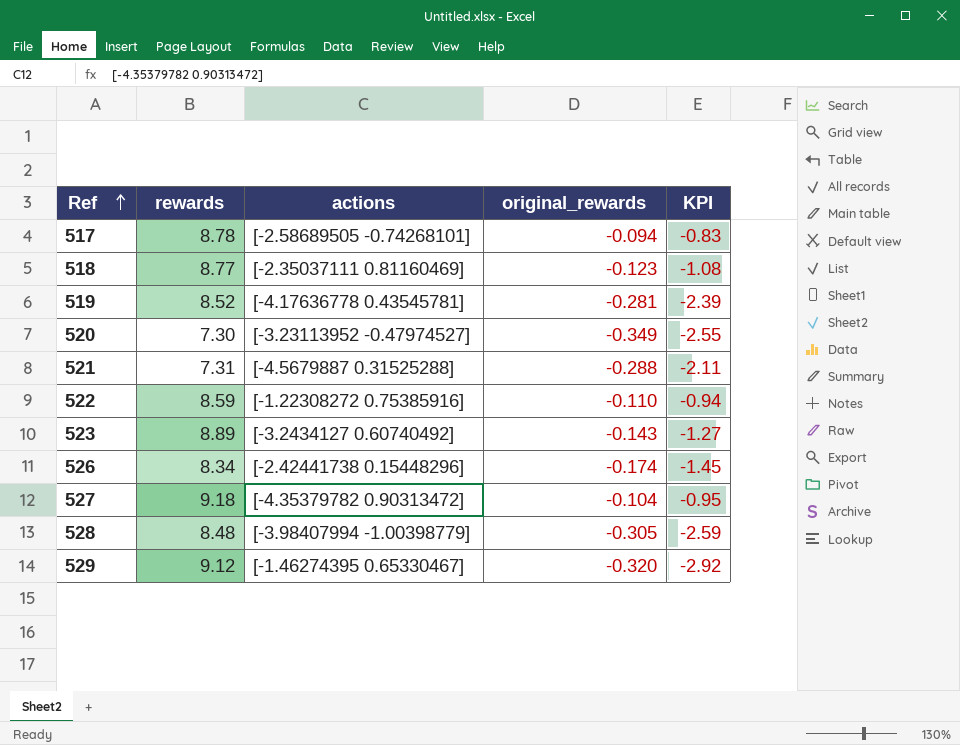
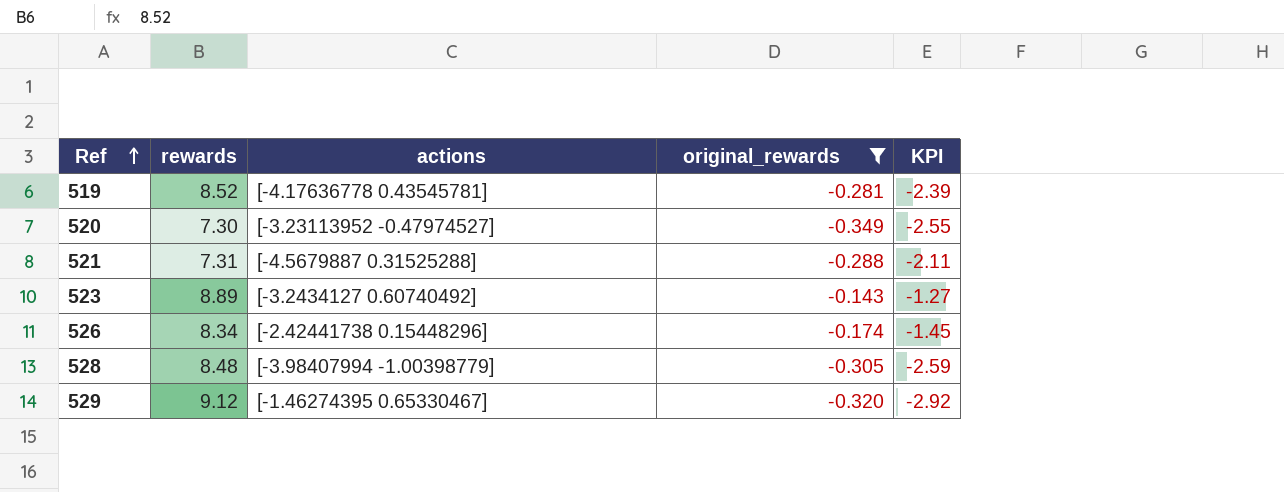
filter: none -> original_rewards <= -0.143

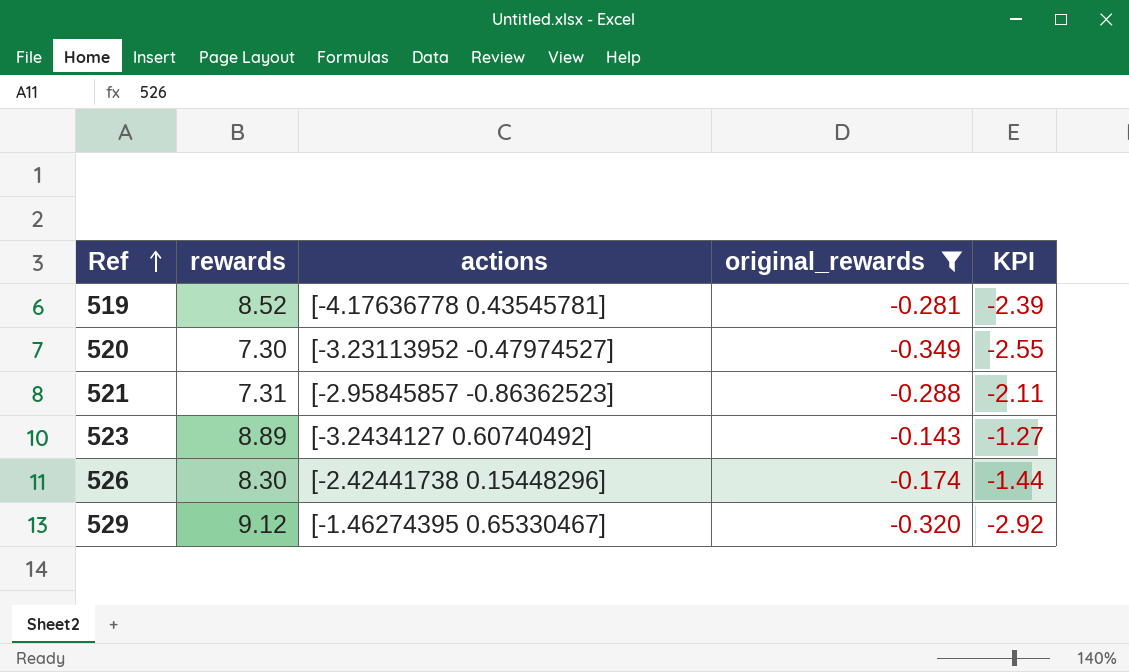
row 528: 8.48 | [-3.98407994 -1.00398779] | -0.305 | -2.59 -> none
521 | actions: [-4.5679887 0.31525288] -> [-2.95845857 -0.86362523]
526 | rewards: 8.34 -> 8.30
526 | KPI: -1.45 -> -1.44

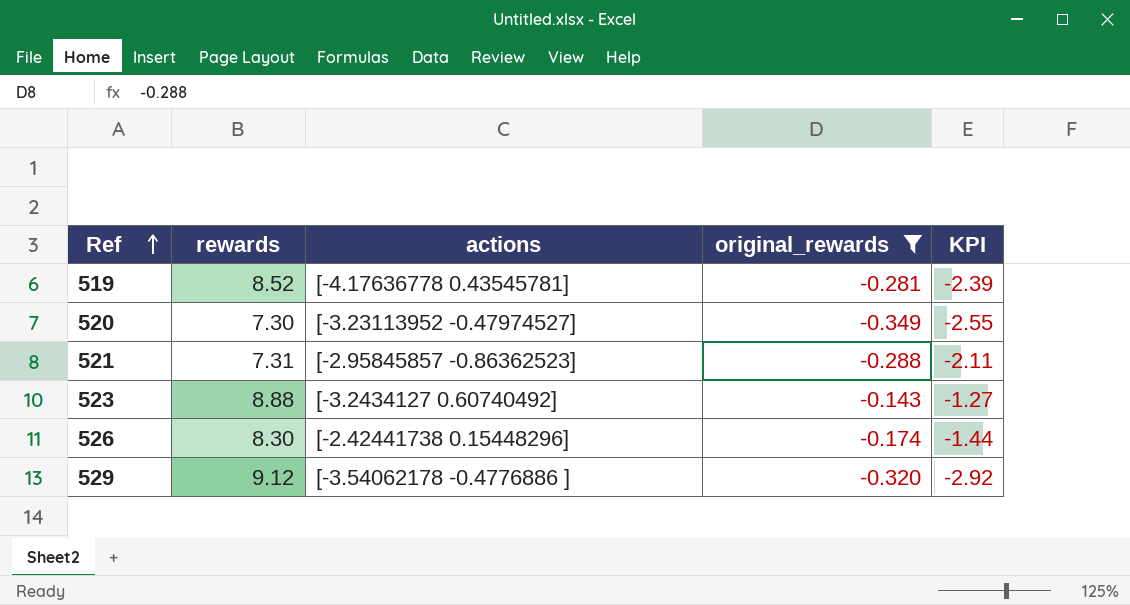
523 | rewards: 8.89 -> 8.88
529 | actions: [-1.46274395 0.65330467] -> [-3.54062178 -0.4776886 ]

